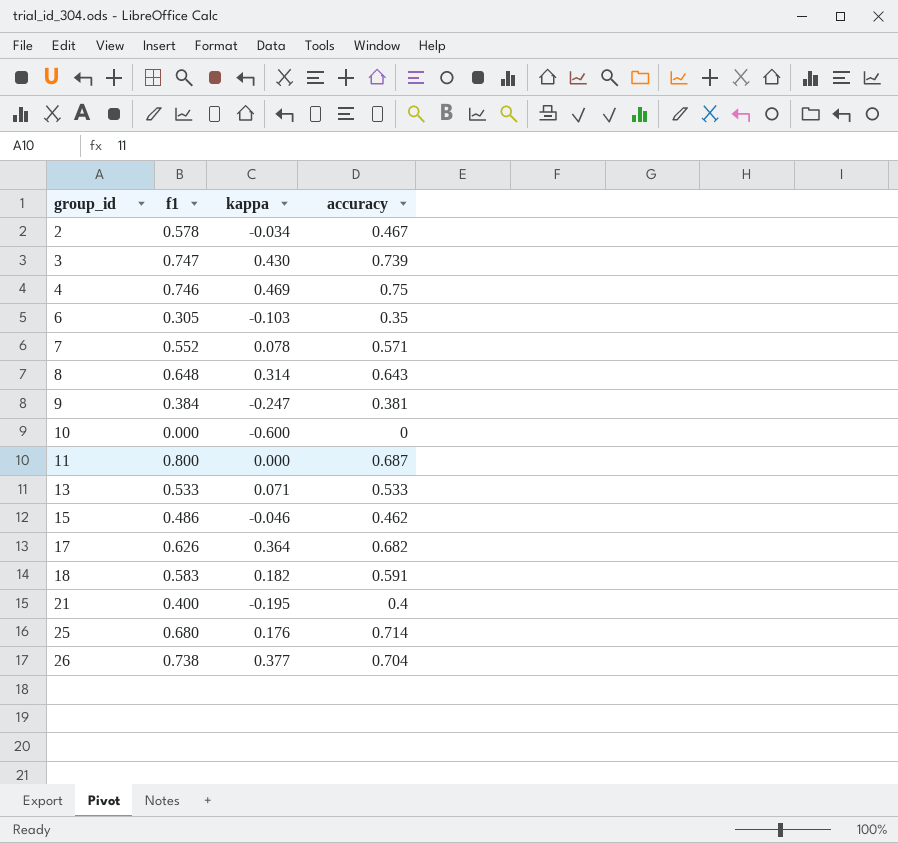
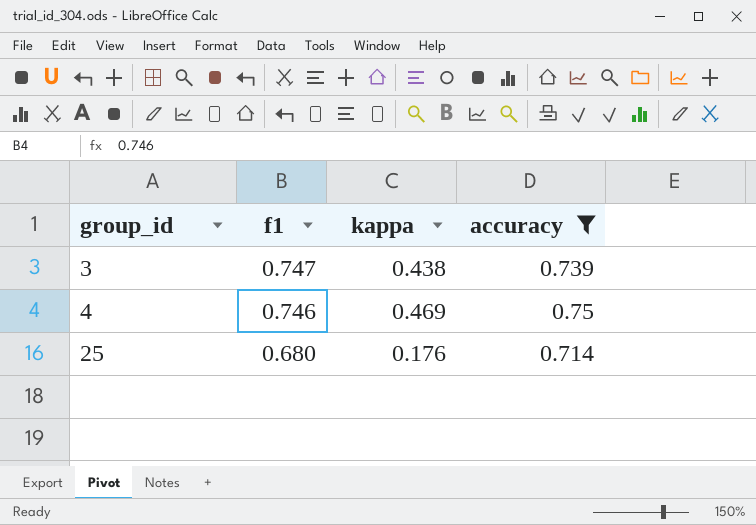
filter: none -> accuracy >= 0.714
3 | kappa: 0.430 -> 0.438

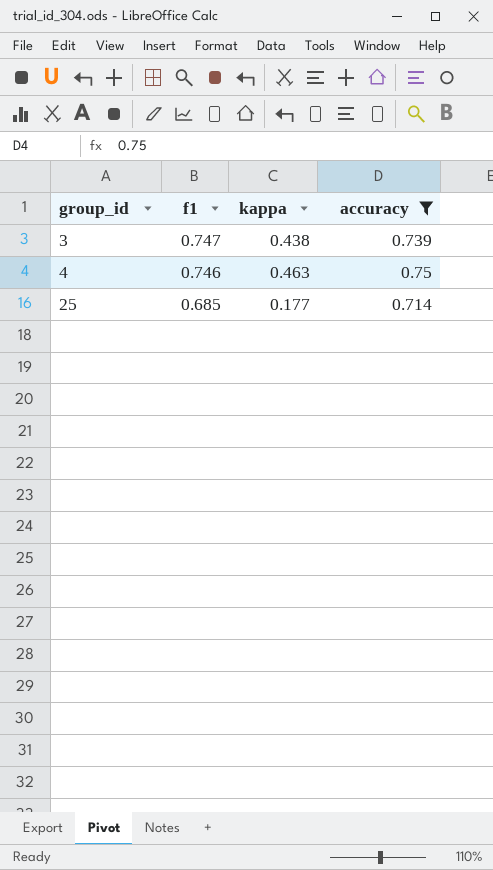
4 | kappa: 0.469 -> 0.463
25 | f1: 0.680 -> 0.685
25 | kappa: 0.176 -> 0.177

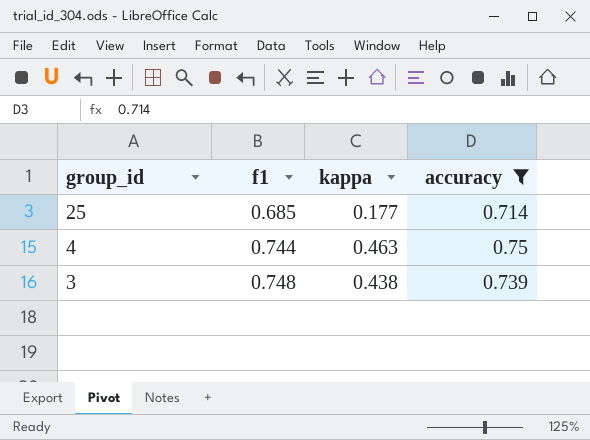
row order: group_id ascending -> group_id descending
4 | f1: 0.746 -> 0.744
3 | f1: 0.747 -> 0.748

